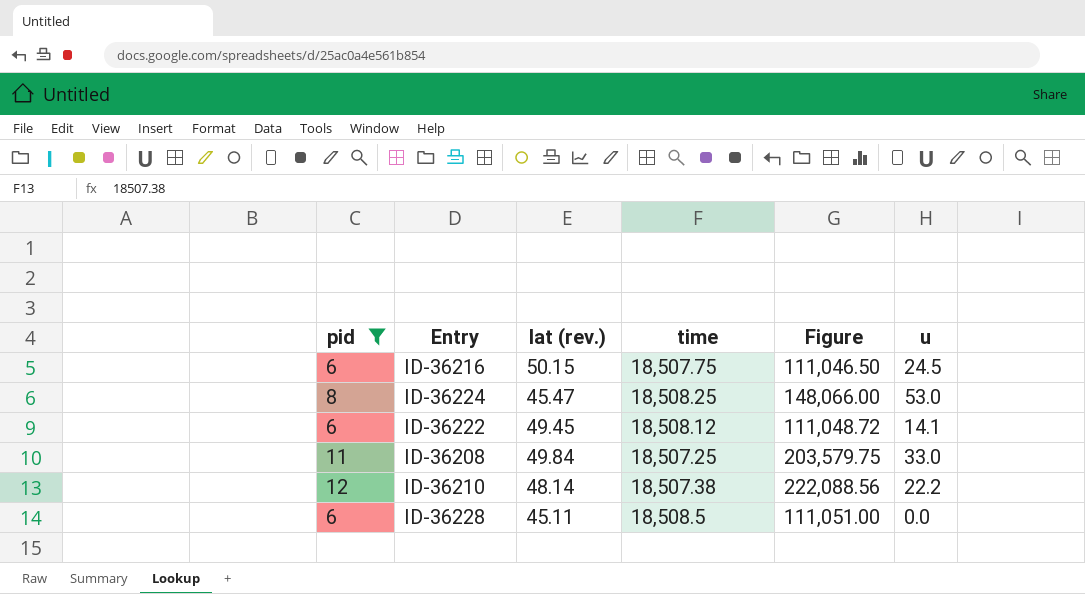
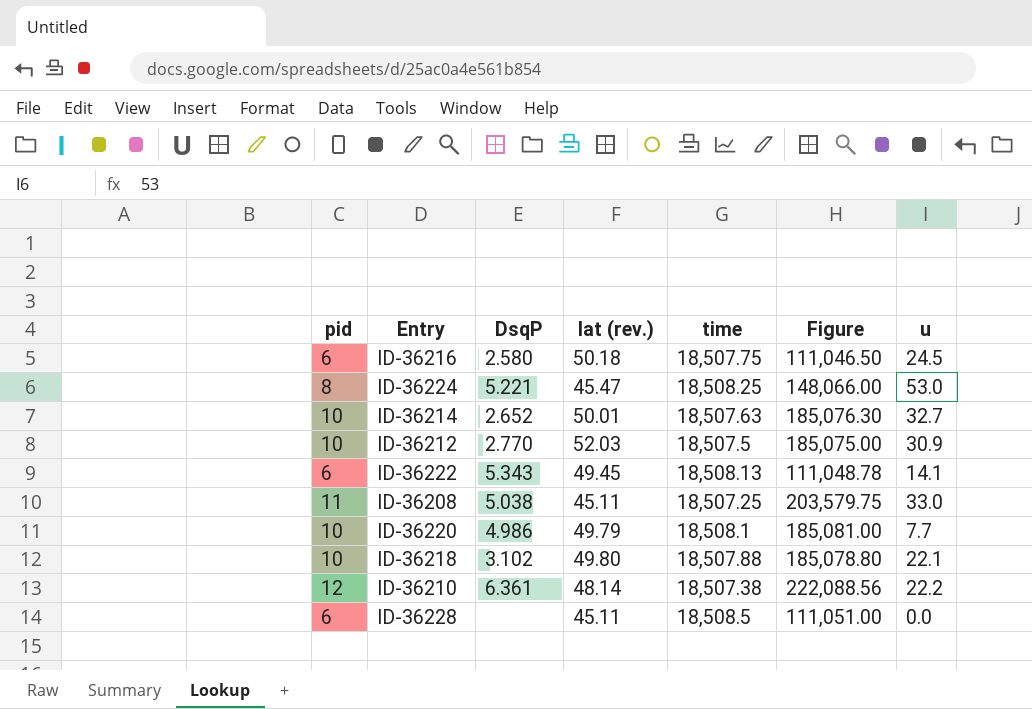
filter: pid != 10 -> none
column DsqP | position: none -> 3
ID-36216 | lat (rev.): 50.15 -> 50.18
ID-36222 | time: 18,508.12 -> 18,508.13
ID-36222 | Figure: 111,048.72 -> 111,048.78
ID-36208 | lat (rev.): 49.84 -> 45.11

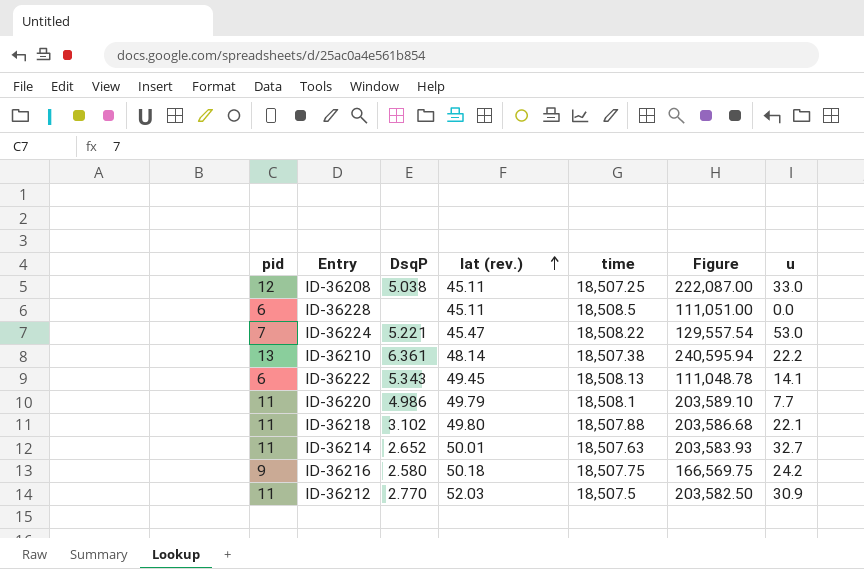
row order: none -> lat (rev.) ascending
ID-36208 | pid: 11 -> 12
ID-36208 | Figure: 203,579.75 -> 222,087.00
ID-36224 | pid: 8 -> 7
ID-36224 | time: 18,508.25 -> 18,508.22
ID-36224 | Figure: 148,066.00 -> 129,557.54
ID-36210 | pid: 12 -> 13
ID-36210 | Figure: 222,088.56 -> 240,595.94
ID-36220 | pid: 10 -> 11
ID-36220 | Figure: 185,081.00 -> 203,589.10
ID-36218 | pid: 10 -> 11
ID-36218 | Figure: 185,078.80 -> 203,586.68
ID-36214 | pid: 10 -> 11
ID-36214 | Figure: 185,076.30 -> 203,583.93
ID-36216 | pid: 6 -> 9
ID-36216 | Figure: 111,046.50 -> 166,569.75
ID-36216 | u: 24.5 -> 24.2
ID-36212 | pid: 10 -> 11
ID-36212 | Figure: 185,075.00 -> 203,582.50

